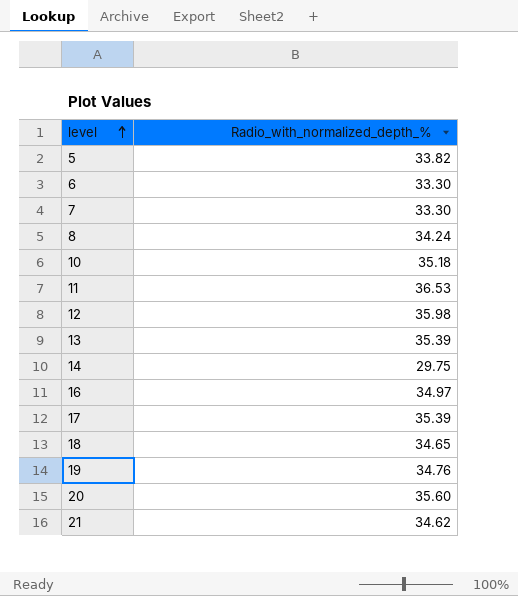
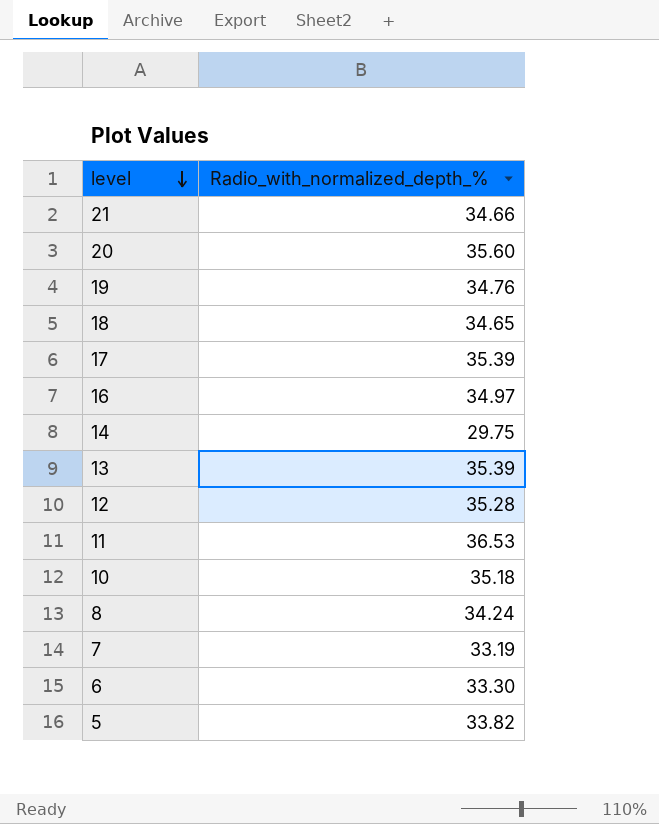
row order: level ascending -> level descending
21 | Radio_with_normalized_depth_%: 34.62 -> 34.66
12 | Radio_with_normalized_depth_%: 35.98 -> 35.28
7 | Radio_with_normalized_depth_%: 33.30 -> 33.19

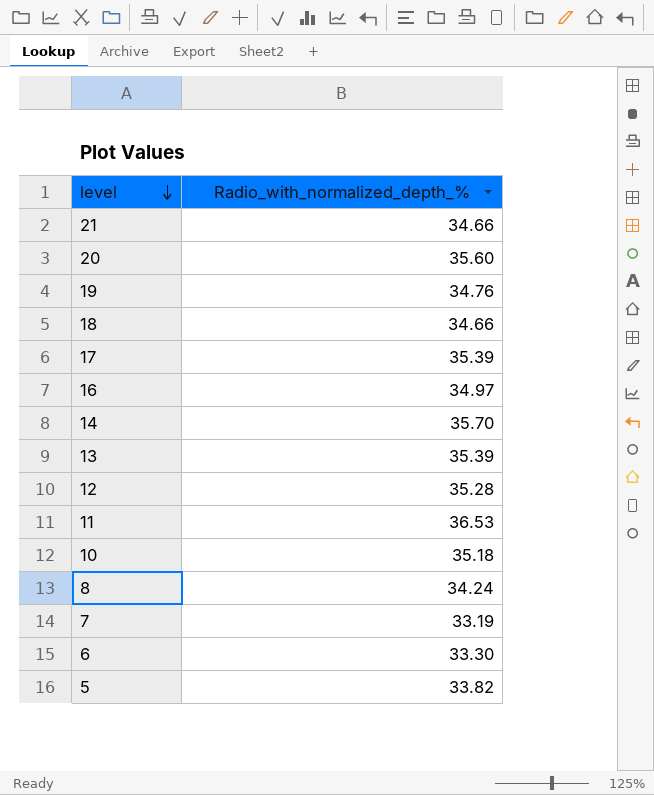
18 | Radio_with_normalized_depth_%: 34.65 -> 34.66
14 | Radio_with_normalized_depth_%: 29.75 -> 35.70

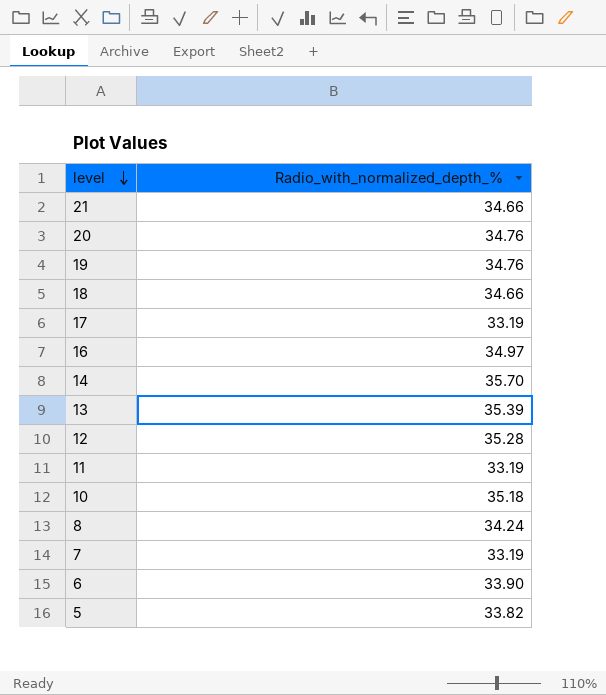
20 | Radio_with_normalized_depth_%: 35.60 -> 34.76
17 | Radio_with_normalized_depth_%: 35.39 -> 33.19
11 | Radio_with_normalized_depth_%: 36.53 -> 33.19
6 | Radio_with_normalized_depth_%: 33.30 -> 33.90

